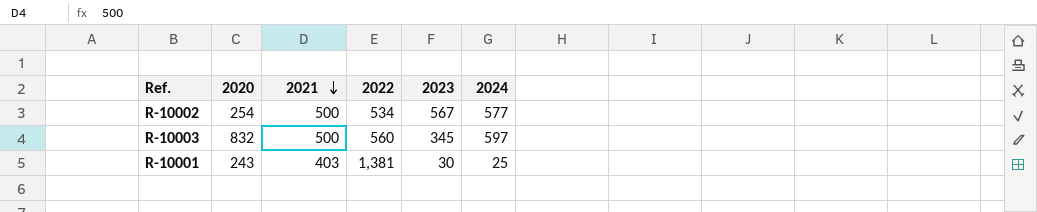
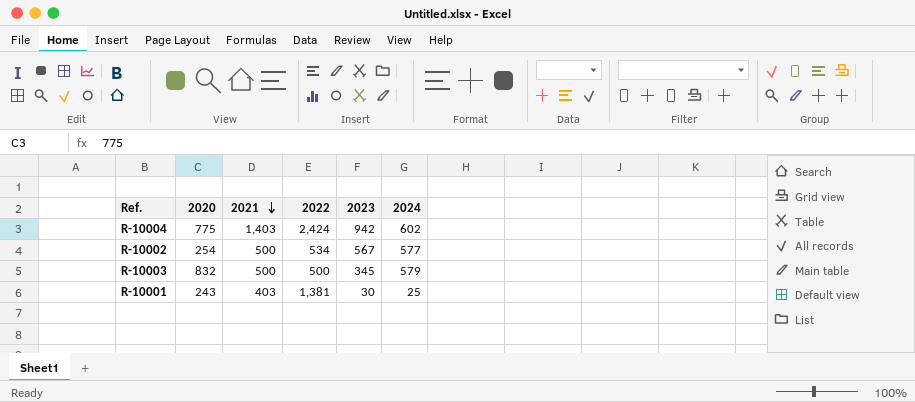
row R-10004: none -> 775 | 1,403 | 2,424 | 942 | 602
R-10003 | 2022: 560 -> 500
R-10003 | 2024: 597 -> 579

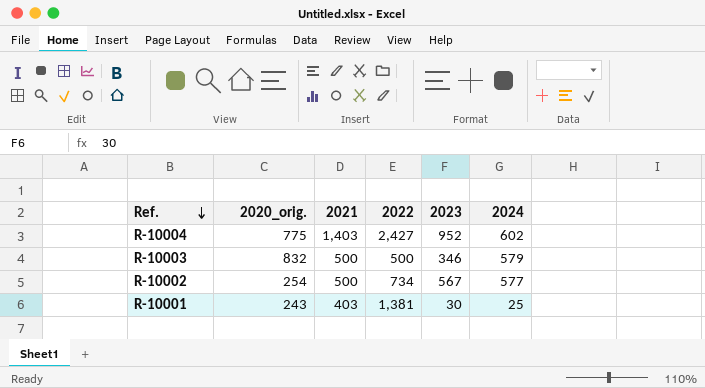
row order: 2021 descending -> Ref. descending
column name: 2020 -> 2020_orig.
R-10004 | 2022: 2,424 -> 2,427
R-10004 | 2023: 942 -> 952
R-10003 | 2023: 345 -> 346
R-10002 | 2022: 534 -> 734

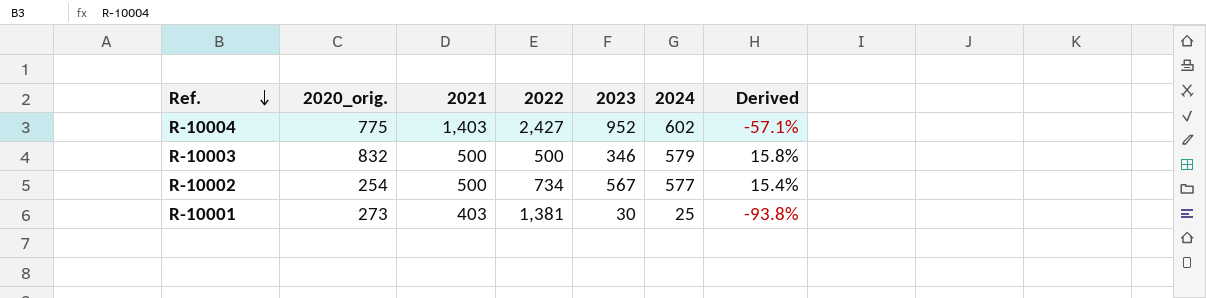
column Derived | formula: none -> ([2024] - [2021]) / [2021]
R-10001 | 2020_orig.: 243 -> 273

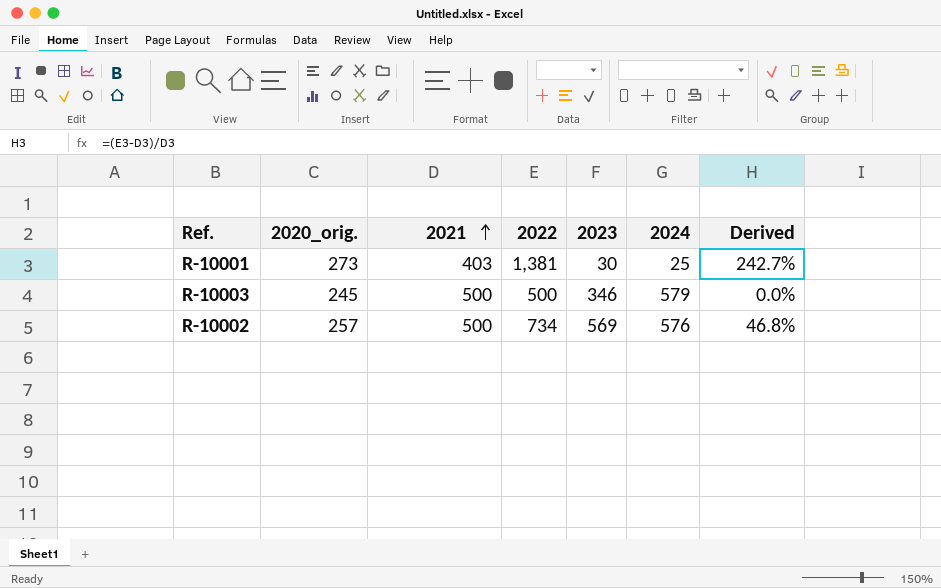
row order: Ref. descending -> 2021 ascending
column Derived | formula: ([2024] - [2021]) / [2021] -> ([2022] - [2021]) / [2021]
row R-10004: 775 | 1,403 | 2,427 | 952 | 602 | -57.1% -> none
R-10003 | 2020_orig.: 832 -> 245
R-10002 | 2020_orig.: 254 -> 257
R-10002 | 2023: 567 -> 569
R-10002 | 2024: 577 -> 576

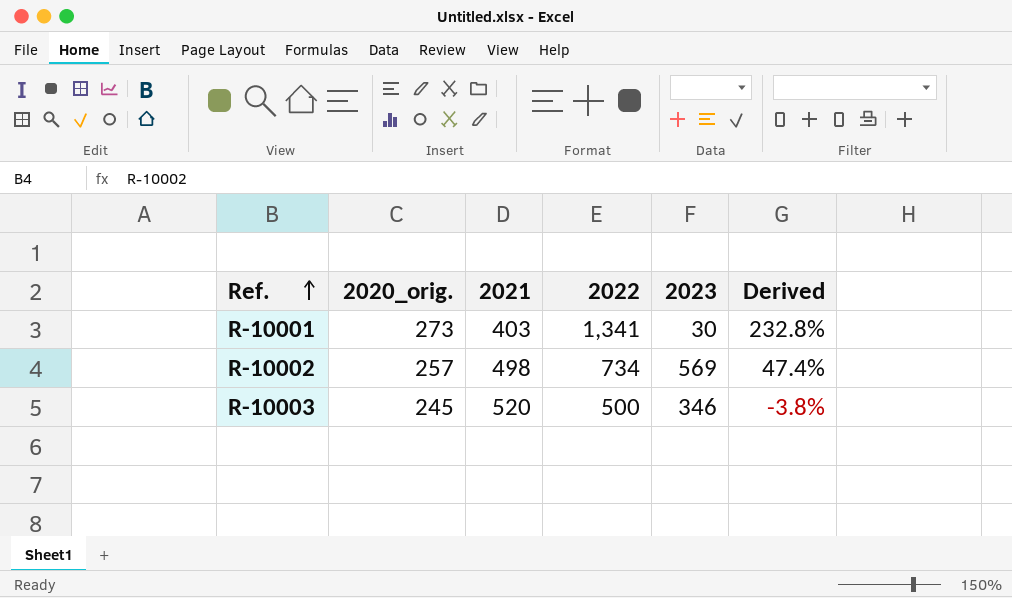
row order: 2021 ascending -> Ref. ascending
column 2024 | position: 6 -> none
R-10001 | 2022: 1,381 -> 1,341
R-10001 | Derived: 242.7% -> 232.8%
R-10002 | 2021: 500 -> 498
R-10002 | Derived: 46.8% -> 47.4%
R-10003 | 2021: 500 -> 520
R-10003 | Derived: 0.0% -> -3.8%

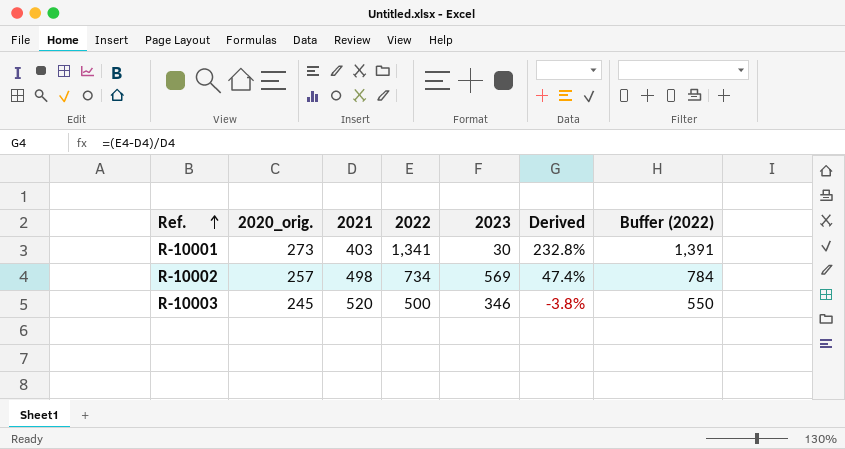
column Buffer (2022) | formula: none -> [2022] + 50

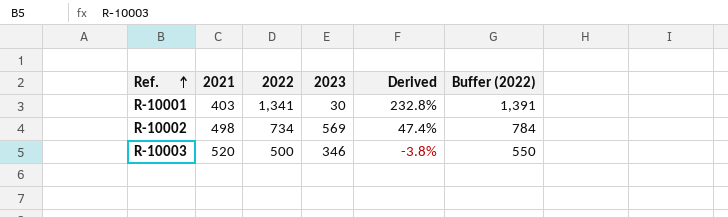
column 2020_orig. | position: 2 -> none

